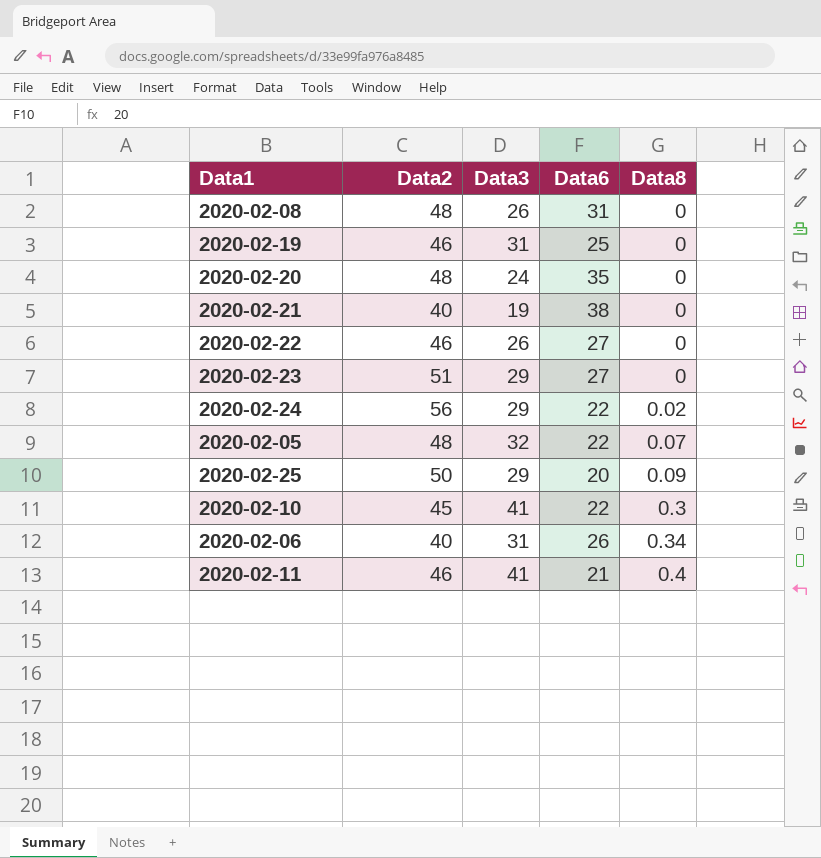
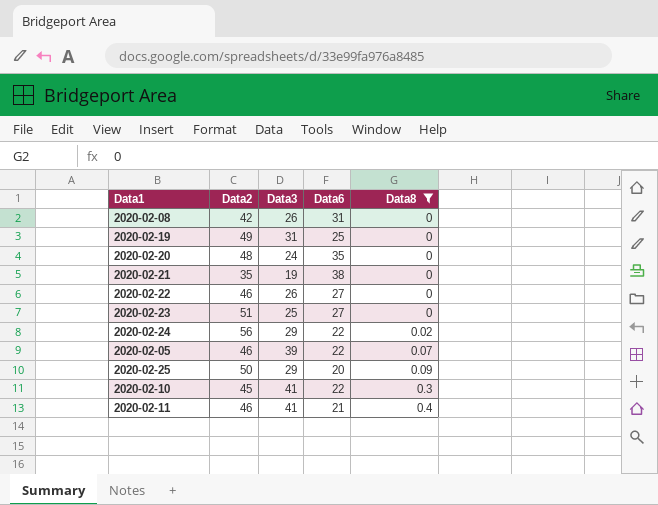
filter: none -> Data8 != 0.34
2020-02-08 | Data2: 48 -> 42
2020-02-19 | Data2: 46 -> 49
2020-02-21 | Data2: 40 -> 35
2020-02-23 | Data3: 29 -> 25
2020-02-05 | Data2: 48 -> 46
2020-02-05 | Data3: 32 -> 39

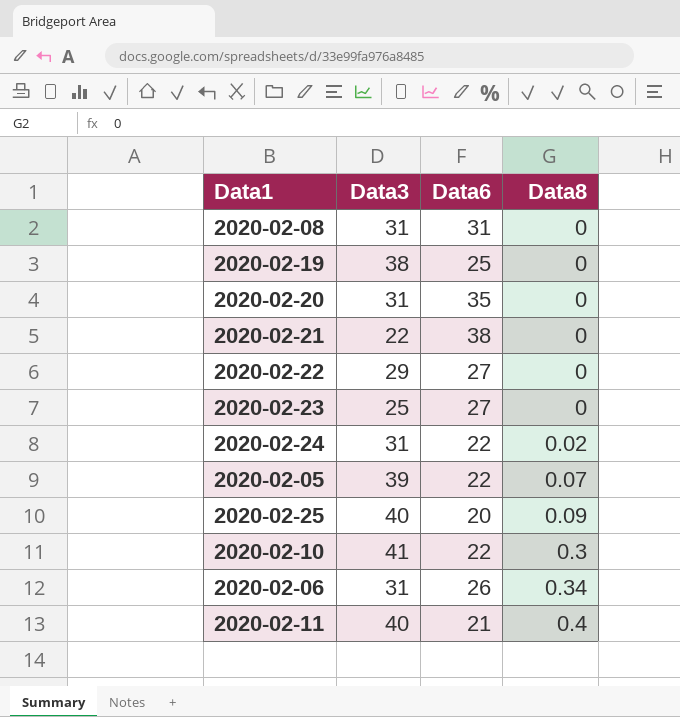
filter: Data8 != 0.34 -> none
column Data2 | position: 2 -> none
2020-02-08 | Data3: 26 -> 31
2020-02-19 | Data3: 31 -> 38
2020-02-20 | Data3: 24 -> 31
2020-02-21 | Data3: 19 -> 22
2020-02-22 | Data3: 26 -> 29
2020-02-24 | Data3: 29 -> 31
2020-02-25 | Data3: 29 -> 40
2020-02-11 | Data3: 41 -> 40

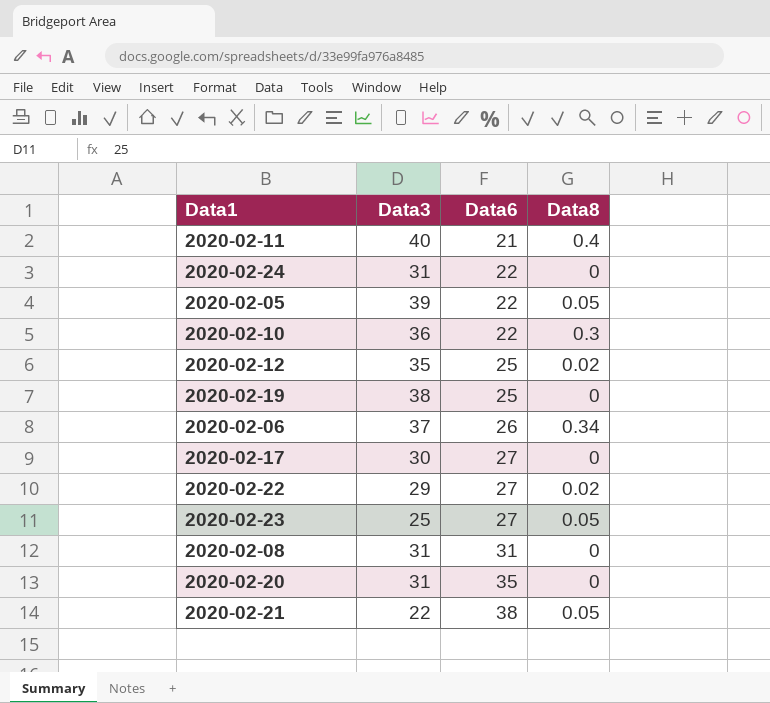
row order: Data8 ascending -> Data6 ascending
row 2020-02-25: 40 | 20 | 0.09 -> none
2020-02-24 | Data8: 0.02 -> 0
2020-02-05 | Data8: 0.07 -> 0.05
2020-02-10 | Data3: 41 -> 36
row 2020-02-12: none -> 35 | 25 | 0.02
2020-02-06 | Data3: 31 -> 37
row 2020-02-17: none -> 30 | 27 | 0
2020-02-22 | Data8: 0 -> 0.02
2020-02-23 | Data8: 0 -> 0.05
2020-02-21 | Data8: 0 -> 0.05

